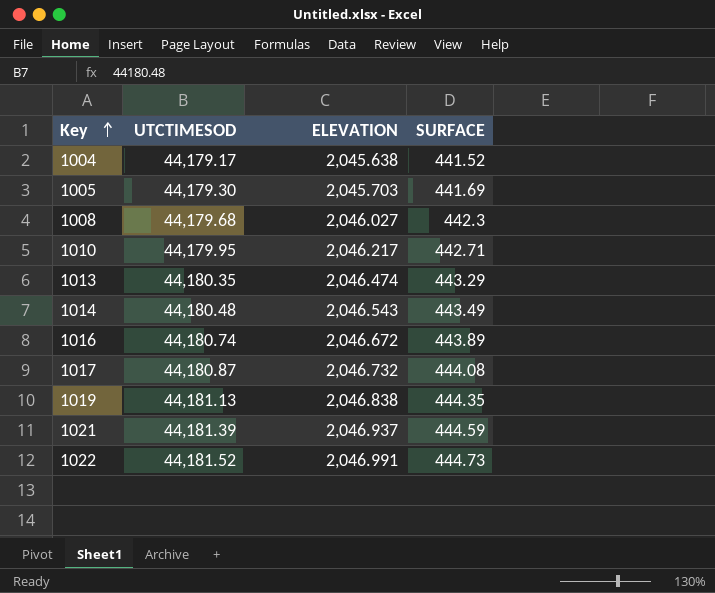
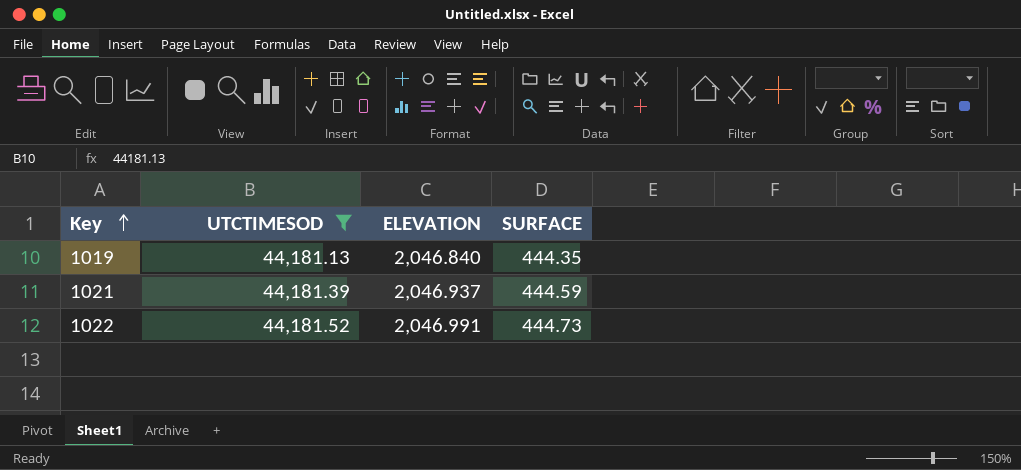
filter: none -> UTCTIMESOD >= 44,181.13
1019 | ELEVATION: 2,046.838 -> 2,046.840

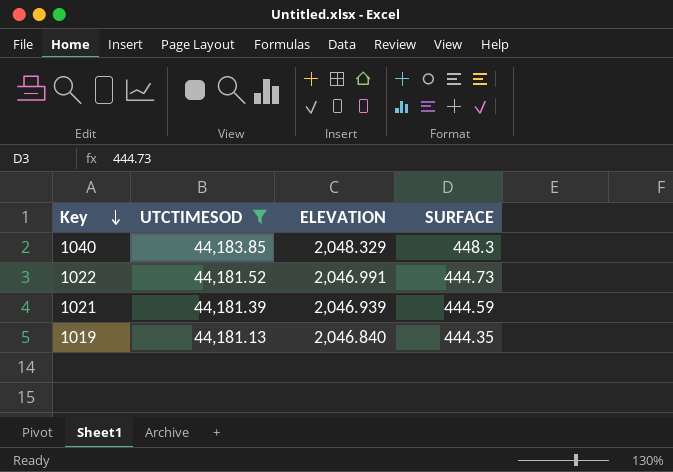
row order: Key ascending -> Key descending
row 1040: none -> 44,183.85 | 2,048.329 | 448.3
1021 | ELEVATION: 2,046.937 -> 2,046.939

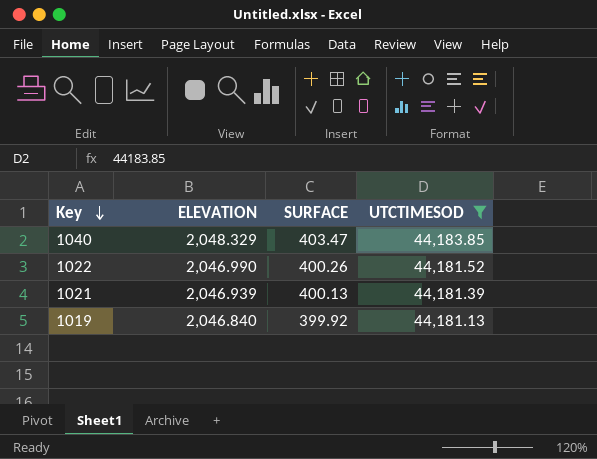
column UTCTIMESOD | position: 2 -> 4
1040 | SURFACE: 448.3 -> 403.47
1022 | ELEVATION: 2,046.991 -> 2,046.990
1022 | SURFACE: 444.73 -> 400.26
1021 | SURFACE: 444.59 -> 400.13
1019 | SURFACE: 444.35 -> 399.92

